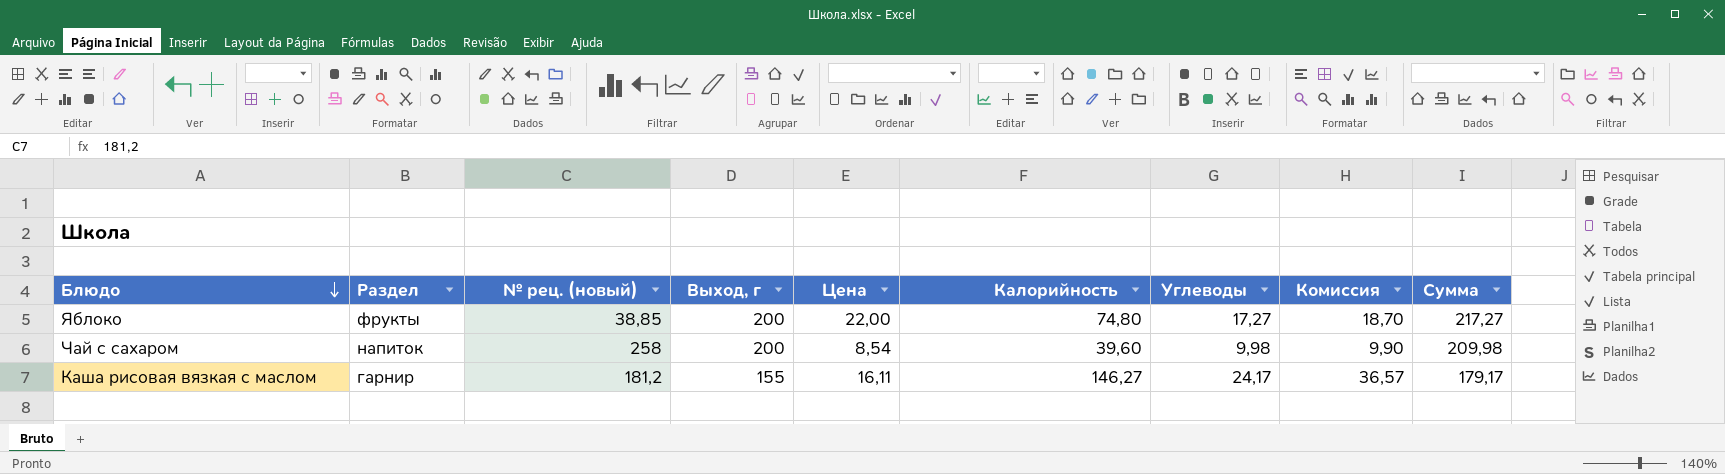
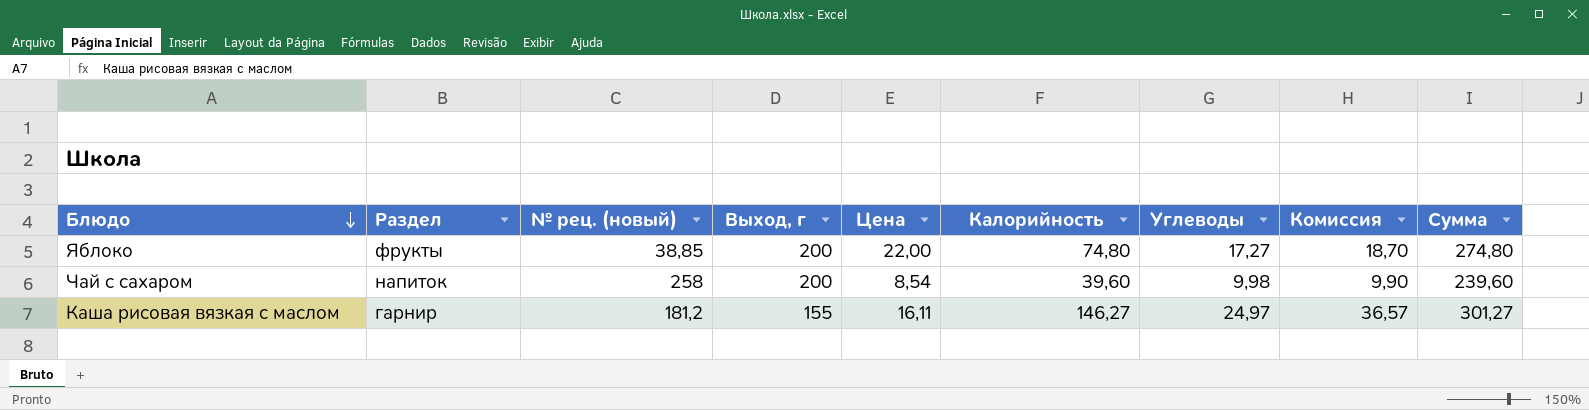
column Сумма | formula: [Выход, г] + [Углеводы] -> [Выход, г] + [Калорийность]
Каша рисовая вязкая с маслом | Углеводы: 24,17 -> 24,97

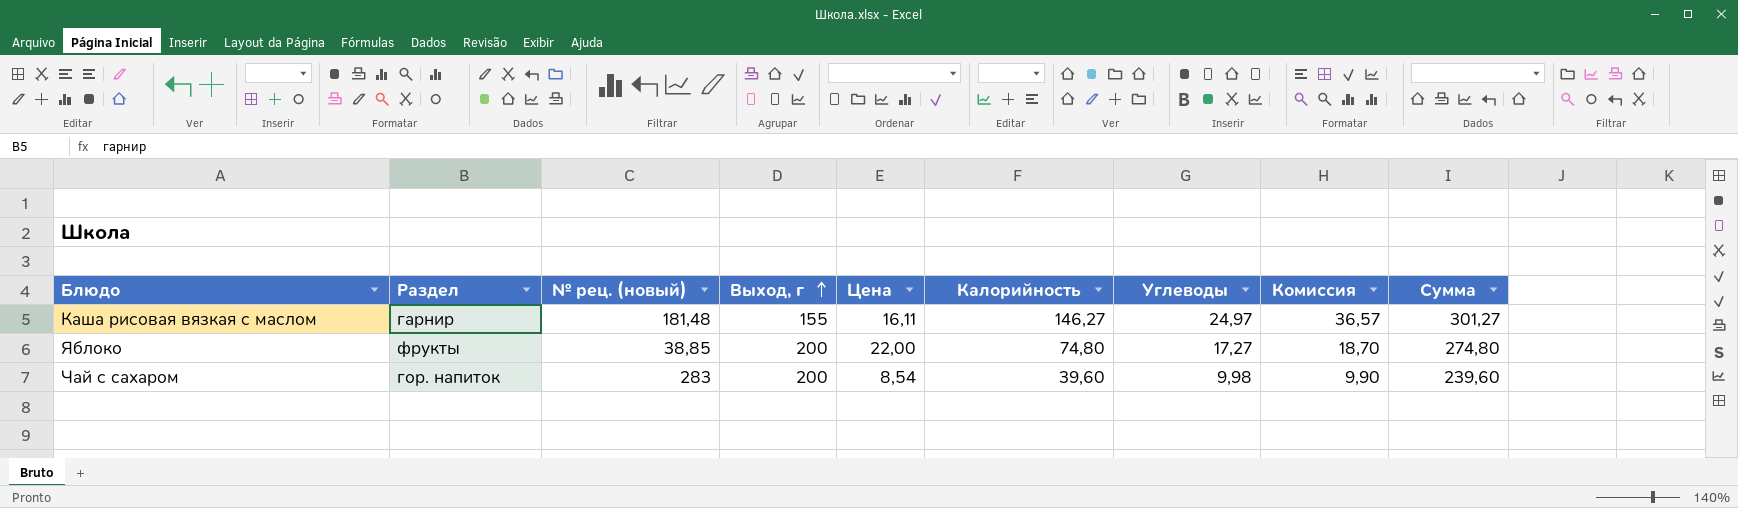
row order: Блюдо descending -> Выход, г ascending
Каша рисовая вязкая с маслом | № рец. (новый): 181,2 -> 181,48
Чай с сахаром | Раздел: напиток -> гор. напиток
Чай с сахаром | № рец. (новый): 258 -> 283

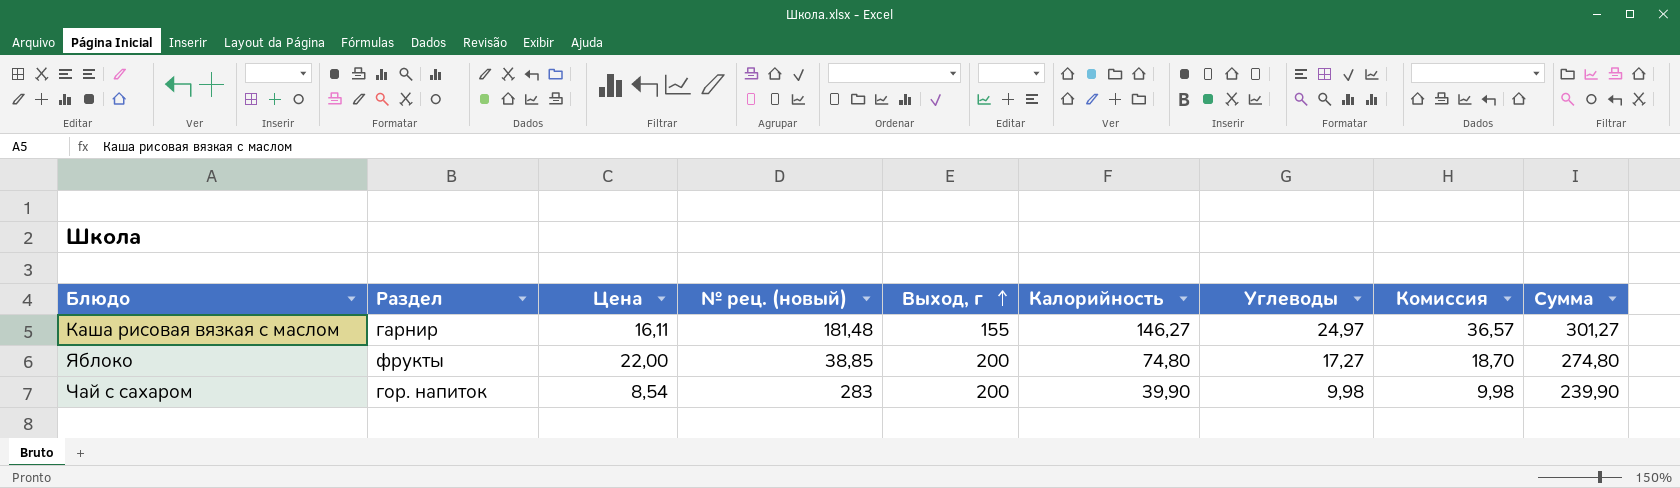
column Цена | position: 5 -> 3
Чай с сахаром | Калорийность: 39,60 -> 39,90
Чай с сахаром | Комиссия: 9,90 -> 9,98
Чай с сахаром | Сумма: 239,60 -> 239,90

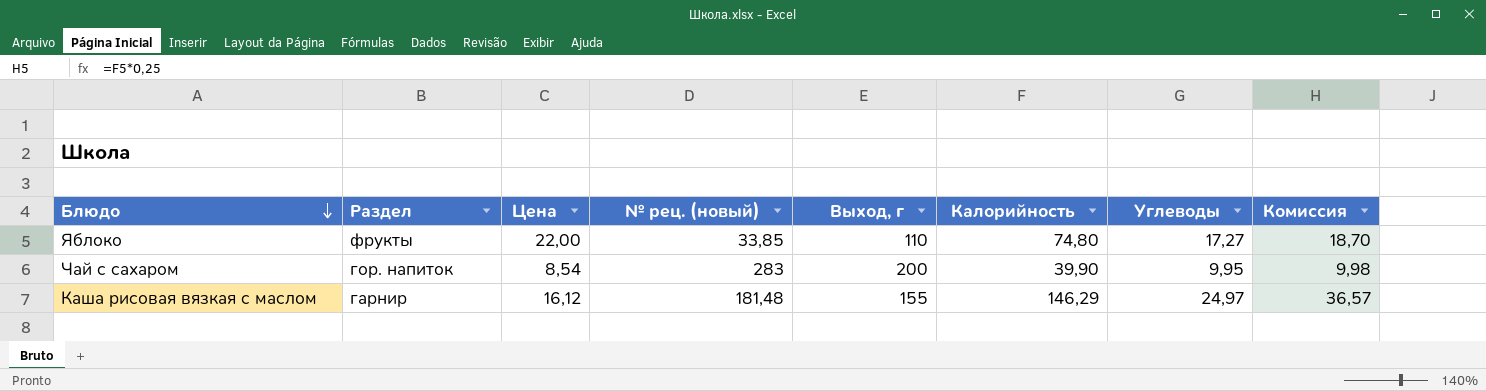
row order: Выход, г ascending -> Блюдо descending
column Сумма | formula: [Выход, г] + [Калорийность] -> none
Яблоко | № рец. (новый): 38,85 -> 33,85
Яблоко | Выход, г: 200 -> 110
Чай с сахаром | Углеводы: 9,98 -> 9,95
Каша рисовая вязкая с маслом | Цена: 16,11 -> 16,12
Каша рисовая вязкая с маслом | Калорийность: 146,27 -> 146,29

